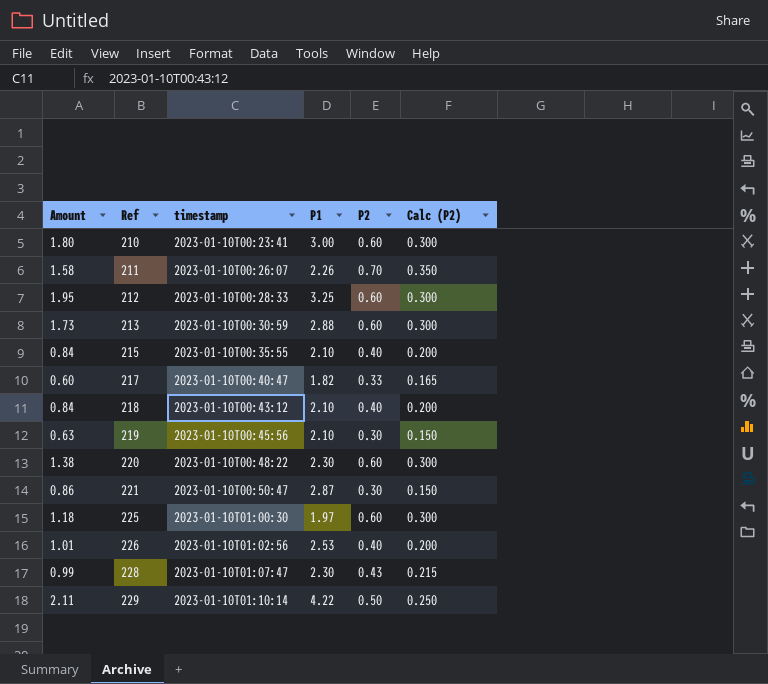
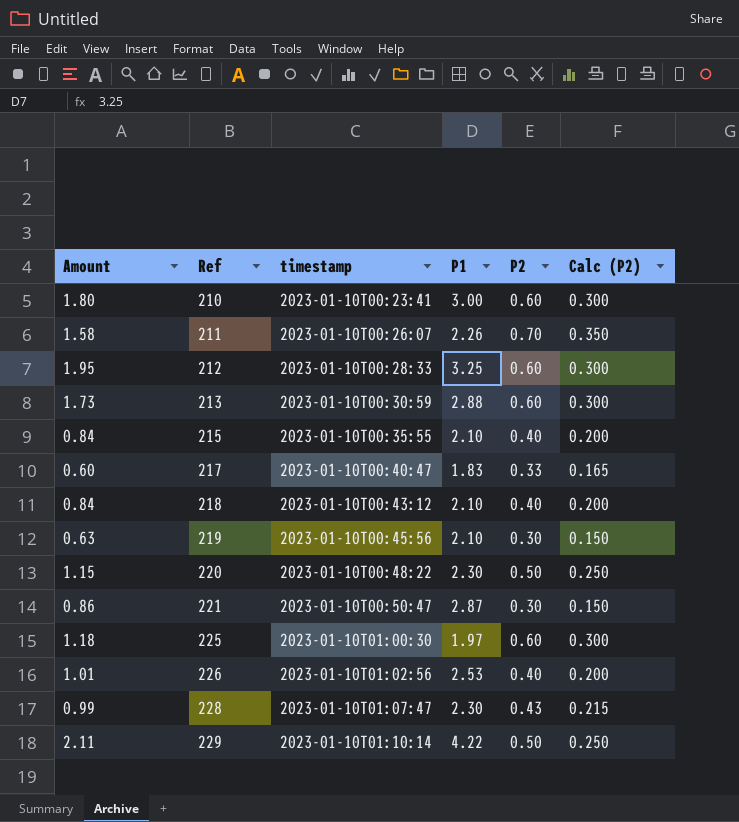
217 | P1: 1.82 -> 1.83
220 | Amount: 1.38 -> 1.15
220 | P2: 0.60 -> 0.50
220 | Calc (P2): 0.300 -> 0.250

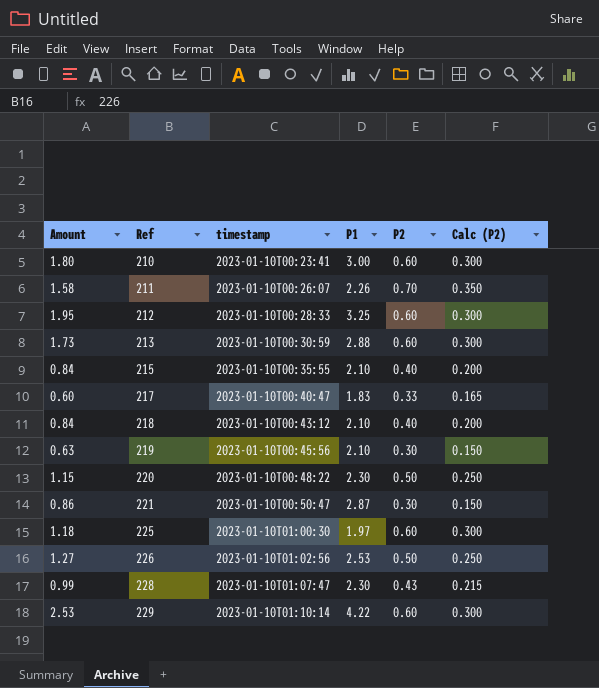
226 | Amount: 1.01 -> 1.27
226 | P2: 0.40 -> 0.50
226 | Calc (P2): 0.200 -> 0.250
229 | Amount: 2.11 -> 2.53
229 | P2: 0.50 -> 0.60
229 | Calc (P2): 0.250 -> 0.300

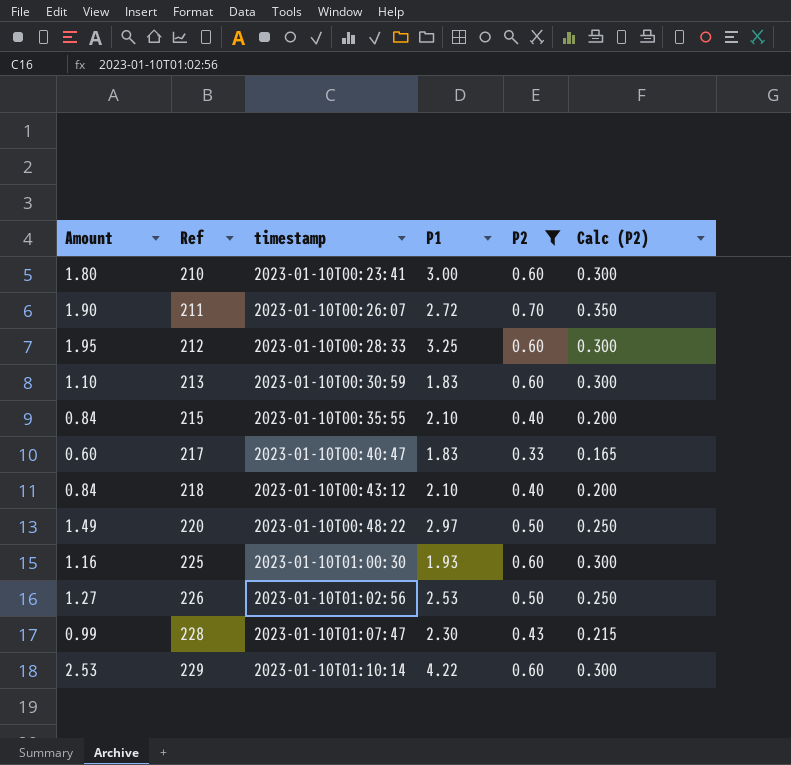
filter: none -> P2 != 0.30
211 | Amount: 1.58 -> 1.90
211 | P1: 2.26 -> 2.72
213 | Amount: 1.73 -> 1.10
213 | P1: 2.88 -> 1.83
220 | Amount: 1.15 -> 1.49
220 | P1: 2.30 -> 2.97
225 | Amount: 1.18 -> 1.16
225 | P1: 1.97 -> 1.93

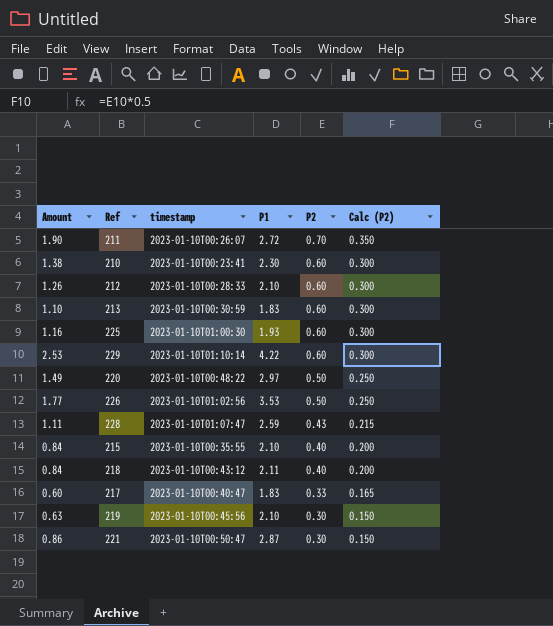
filter: P2 != 0.30 -> none
row order: Ref ascending -> P2 descending
210 | Amount: 1.80 -> 1.38
210 | P1: 3.00 -> 2.30
212 | Amount: 1.95 -> 1.26
212 | P1: 3.25 -> 2.10
226 | Amount: 1.27 -> 1.77
226 | P1: 2.53 -> 3.53
228 | Amount: 0.99 -> 1.11
228 | P1: 2.30 -> 2.59
218 | P1: 2.10 -> 2.11

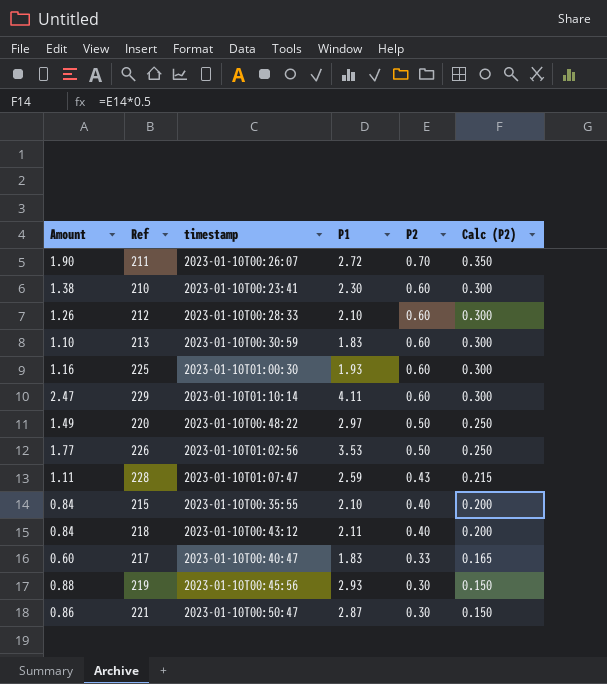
229 | Amount: 2.53 -> 2.47
229 | P1: 4.22 -> 4.11
219 | Amount: 0.63 -> 0.88
219 | P1: 2.10 -> 2.93

